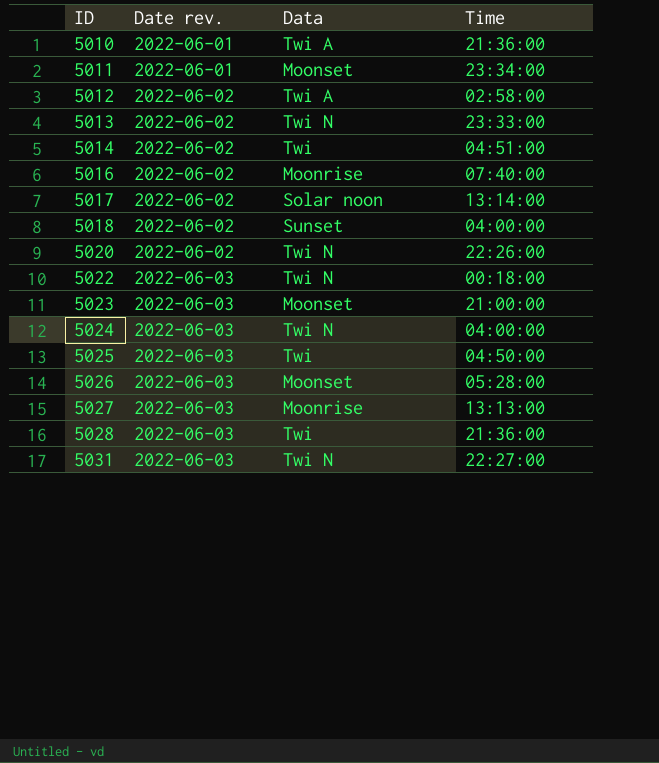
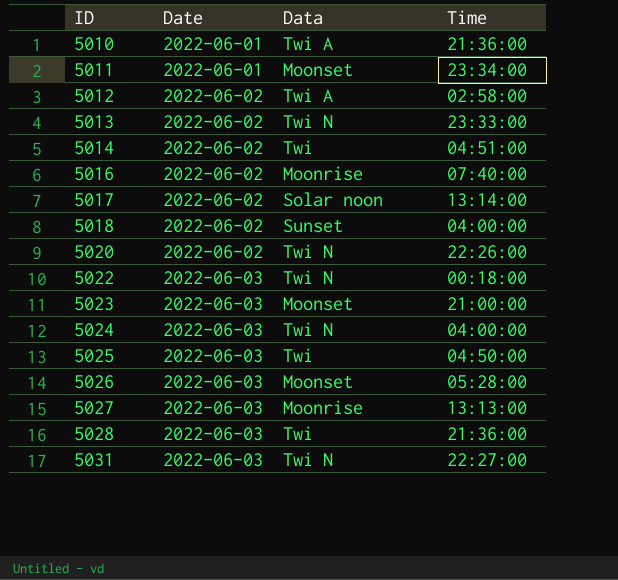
column name: Date rev. -> Date

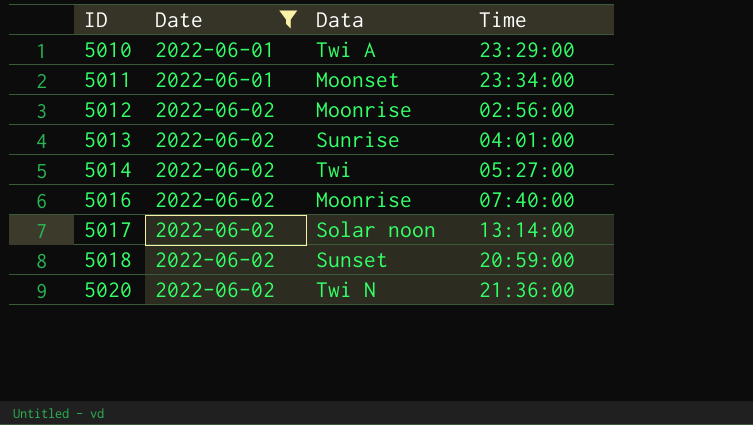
filter: none -> Date != 2022-06-03
5010 | Time: 21:36:00 -> 23:29:00
5012 | Data: Twi A -> Moonrise
5012 | Time: 02:58:00 -> 02:56:00
5013 | Data: Twi N -> Sunrise
5013 | Time: 23:33:00 -> 04:01:00
5014 | Time: 04:51:00 -> 05:27:00
5018 | Time: 04:00:00 -> 20:59:00
5020 | Time: 22:26:00 -> 21:36:00

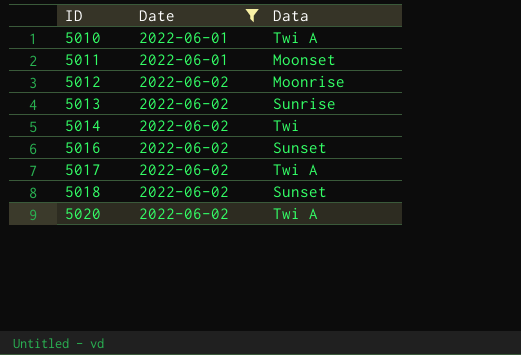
column Time | position: 4 -> none
5016 | Data: Moonrise -> Sunset
5017 | Data: Solar noon -> Twi A
5020 | Data: Twi N -> Twi A

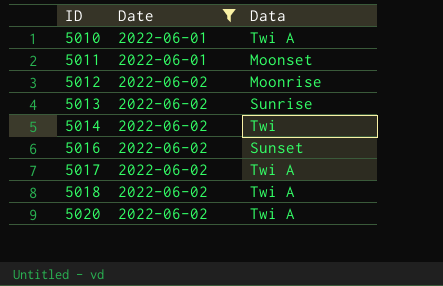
5018 | Data: Sunset -> Twi A

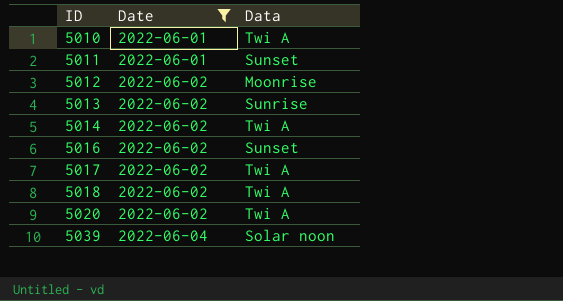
5011 | Data: Moonset -> Sunset
5014 | Data: Twi -> Twi A
row 5039: none -> 2022-06-04 | Solar noon

